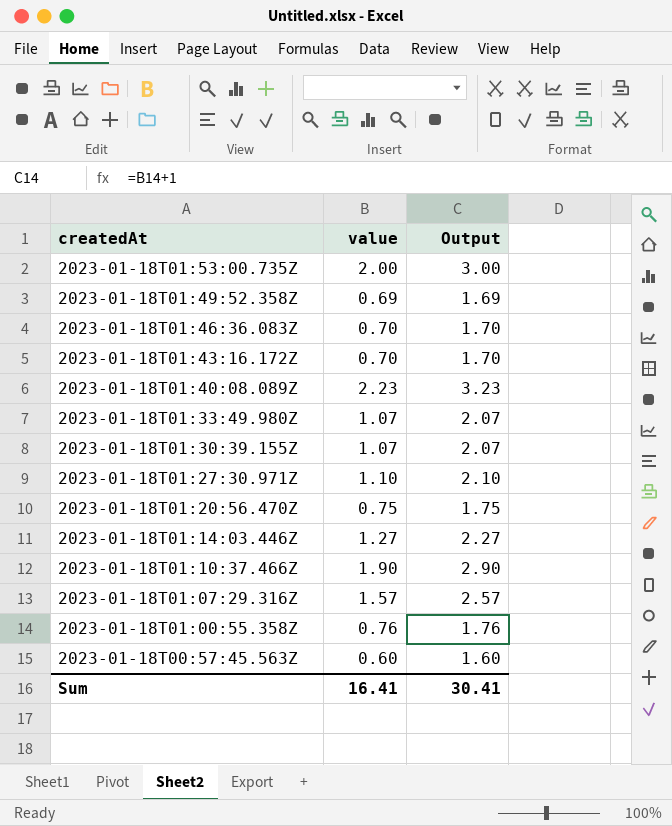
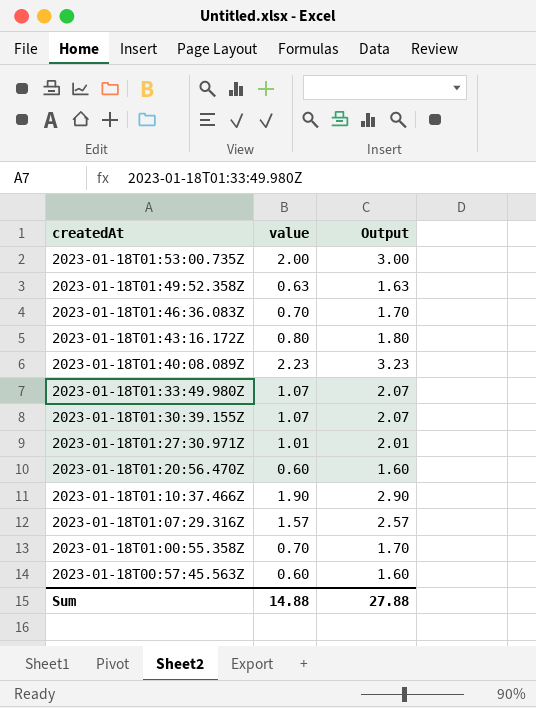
row 2023-01-18T01:14:03.446Z: 1.27 | 2.27 -> none
2023-01-18T01:49:52.358Z | value: 0.69 -> 0.63
2023-01-18T01:49:52.358Z | Output: 1.69 -> 1.63
2023-01-18T01:43:16.172Z | value: 0.70 -> 0.80
2023-01-18T01:43:16.172Z | Output: 1.70 -> 1.80
2023-01-18T01:27:30.971Z | value: 1.10 -> 1.01
2023-01-18T01:27:30.971Z | Output: 2.10 -> 2.01
2023-01-18T01:20:56.470Z | value: 0.75 -> 0.60
2023-01-18T01:20:56.470Z | Output: 1.75 -> 1.60
2023-01-18T01:00:55.358Z | value: 0.76 -> 0.70
2023-01-18T01:00:55.358Z | Output: 1.76 -> 1.70
Sum | value: 16.41 -> 14.88
Sum | Output: 30.41 -> 27.88

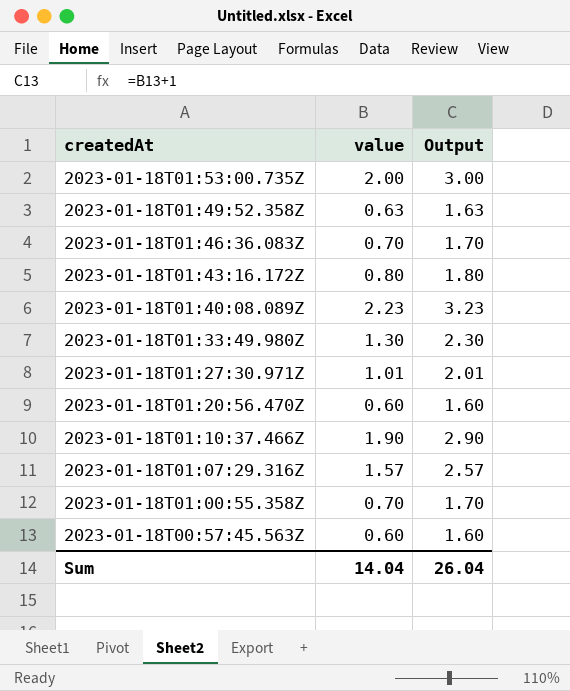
row 2023-01-18T01:30:39.155Z: 1.07 | 2.07 -> none
2023-01-18T01:33:49.980Z | value: 1.07 -> 1.30
2023-01-18T01:33:49.980Z | Output: 2.07 -> 2.30
Sum | value: 14.88 -> 14.04
Sum | Output: 27.88 -> 26.04

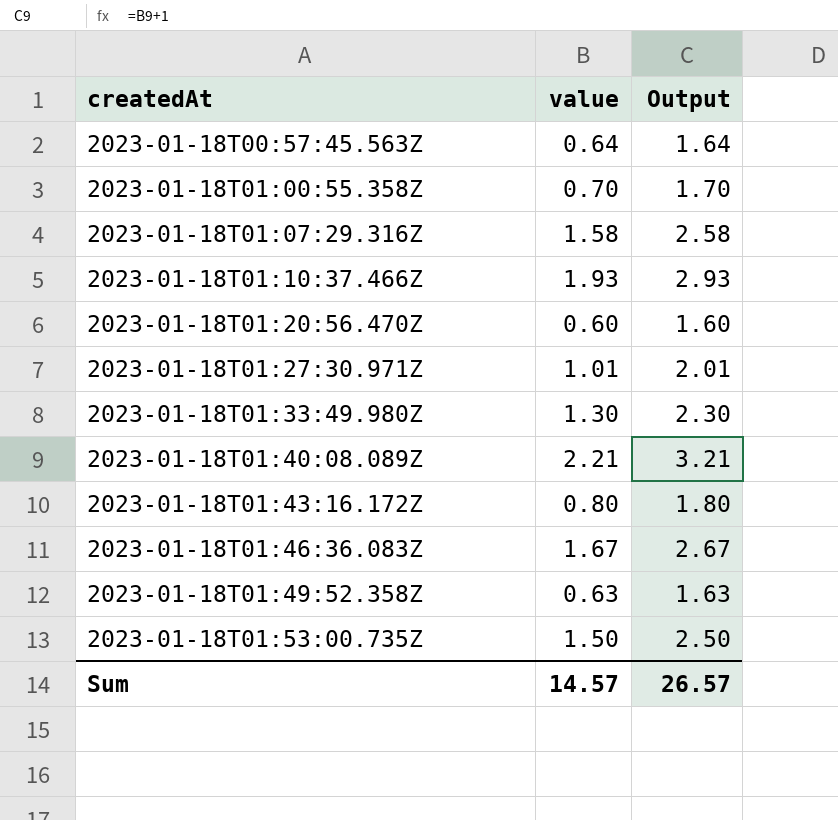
row order: createdAt descending -> createdAt ascending
2023-01-18T00:57:45.563Z | value: 0.60 -> 0.64
2023-01-18T00:57:45.563Z | Output: 1.60 -> 1.64
2023-01-18T01:07:29.316Z | value: 1.57 -> 1.58
2023-01-18T01:07:29.316Z | Output: 2.57 -> 2.58
2023-01-18T01:10:37.466Z | value: 1.90 -> 1.93
2023-01-18T01:10:37.466Z | Output: 2.90 -> 2.93
2023-01-18T01:40:08.089Z | value: 2.23 -> 2.21
2023-01-18T01:40:08.089Z | Output: 3.23 -> 3.21
2023-01-18T01:46:36.083Z | value: 0.70 -> 1.67
2023-01-18T01:46:36.083Z | Output: 1.70 -> 2.67
2023-01-18T01:53:00.735Z | value: 2.00 -> 1.50
2023-01-18T01:53:00.735Z | Output: 3.00 -> 2.50
Sum | value: 14.04 -> 14.57
Sum | Output: 26.04 -> 26.57

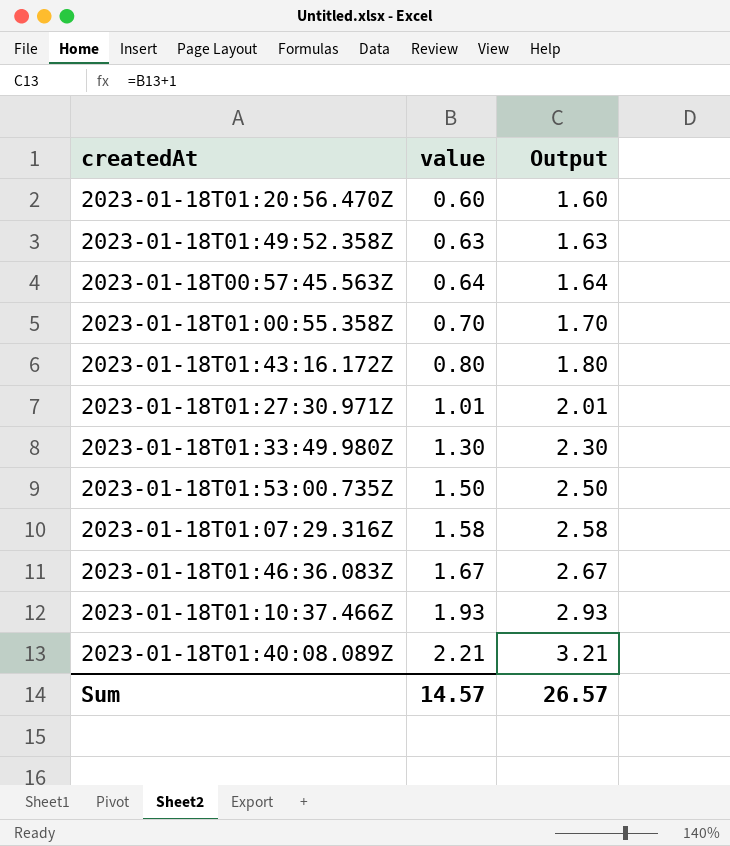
row order: createdAt ascending -> value ascending

